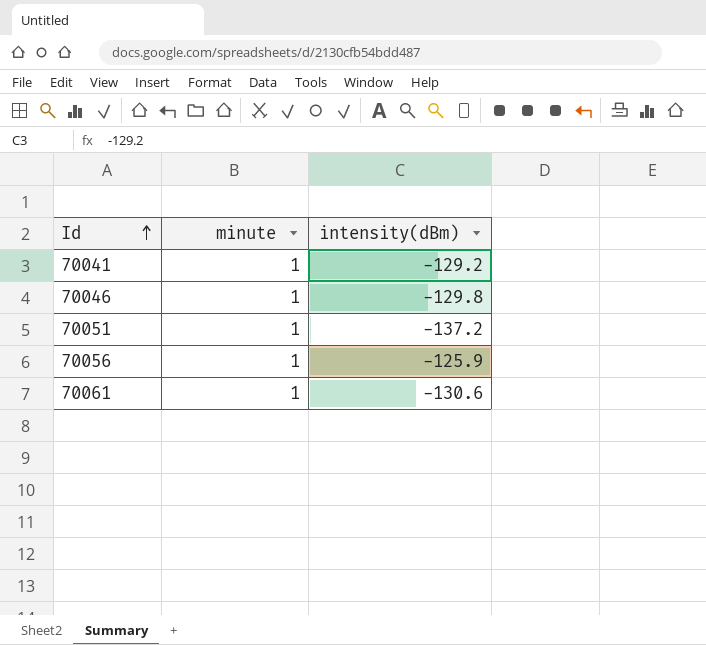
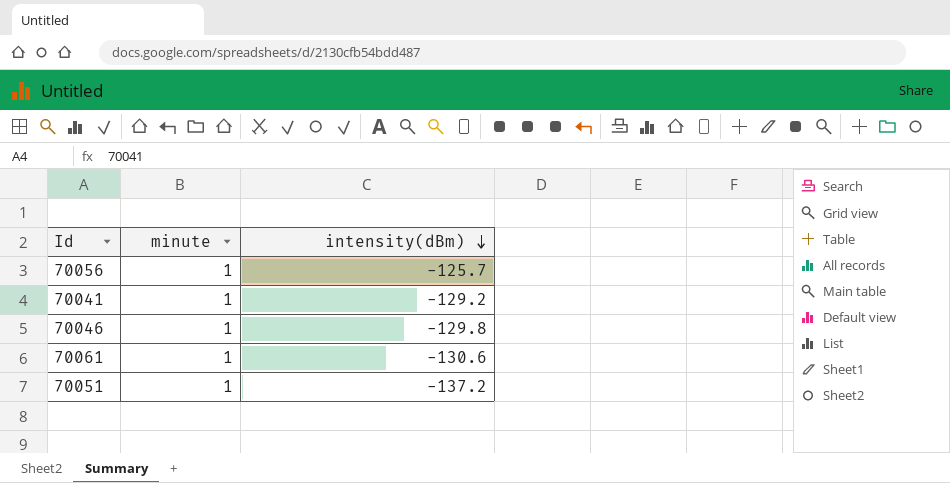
row order: Id ascending -> intensity(dBm) descending
70056 | intensity(dBm): -125.9 -> -125.7

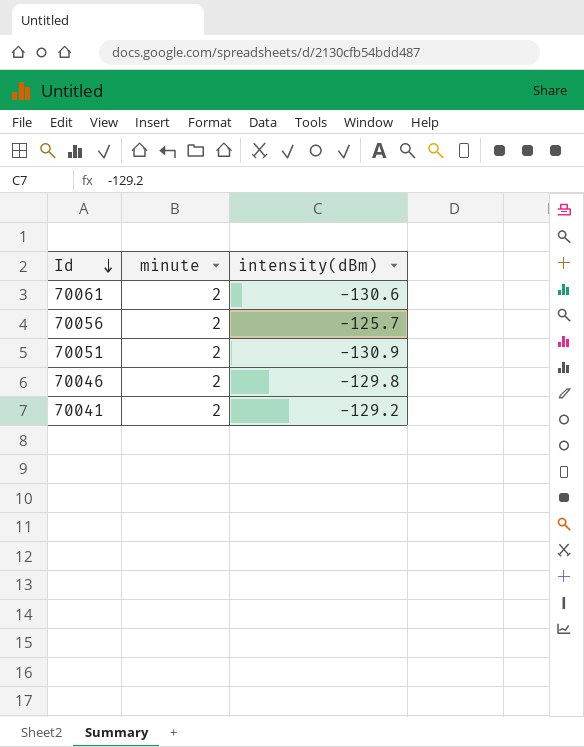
row order: intensity(dBm) descending -> Id descending
70061 | minute: 1 -> 2
70056 | minute: 1 -> 2
70051 | minute: 1 -> 2
70051 | intensity(dBm): -137.2 -> -130.9
70046 | minute: 1 -> 2
70041 | minute: 1 -> 2

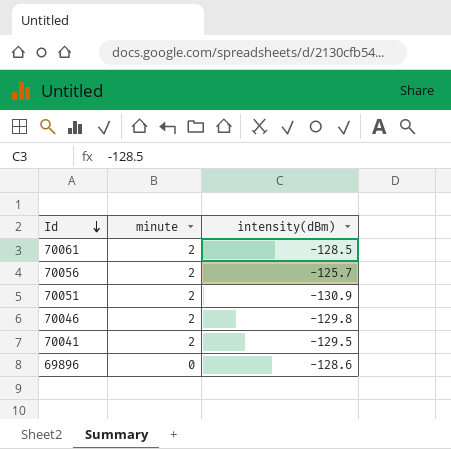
70061 | intensity(dBm): -130.6 -> -128.5
70041 | intensity(dBm): -129.2 -> -129.5
row 69896: none -> 0 | -128.6

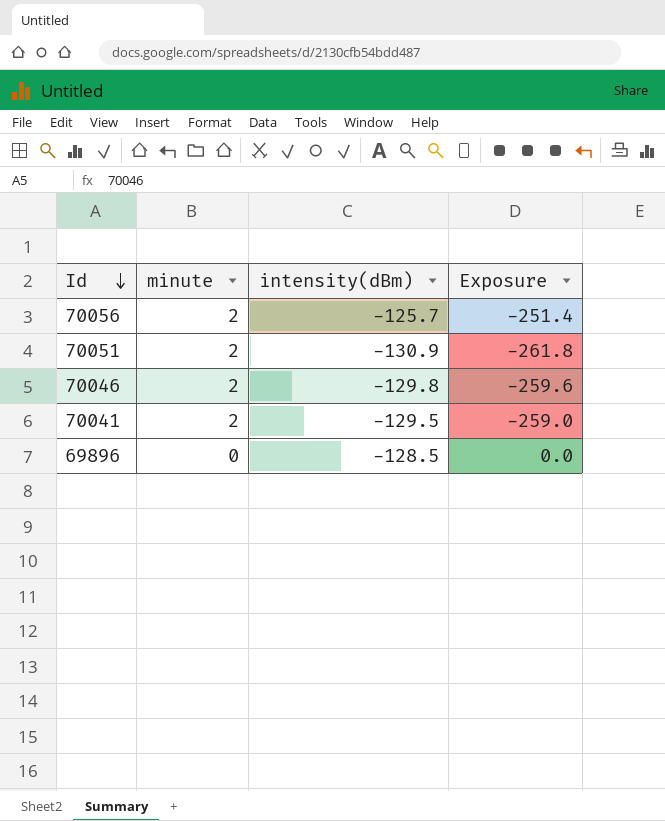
column Exposure | formula: none -> [minute] * [intensity(dBm)]
row 70061: 2 | -128.5 -> none
69896 | intensity(dBm): -128.6 -> -128.5

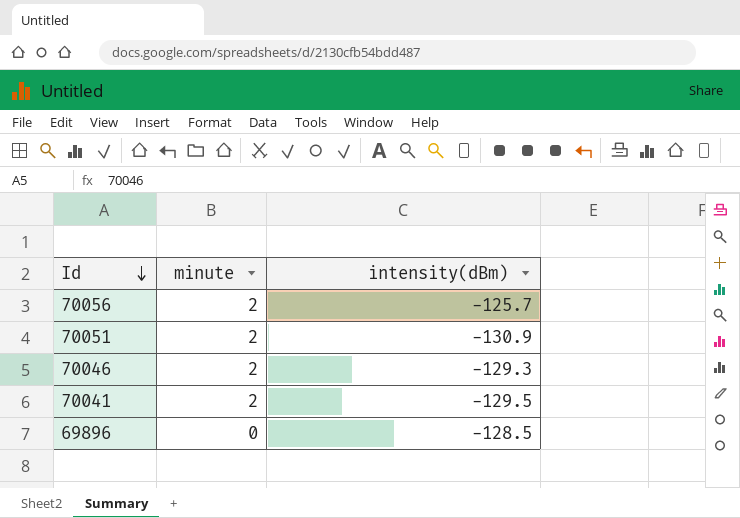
column Exposure | formula: [minute] * [intensity(dBm)] -> none
70046 | intensity(dBm): -129.8 -> -129.3

